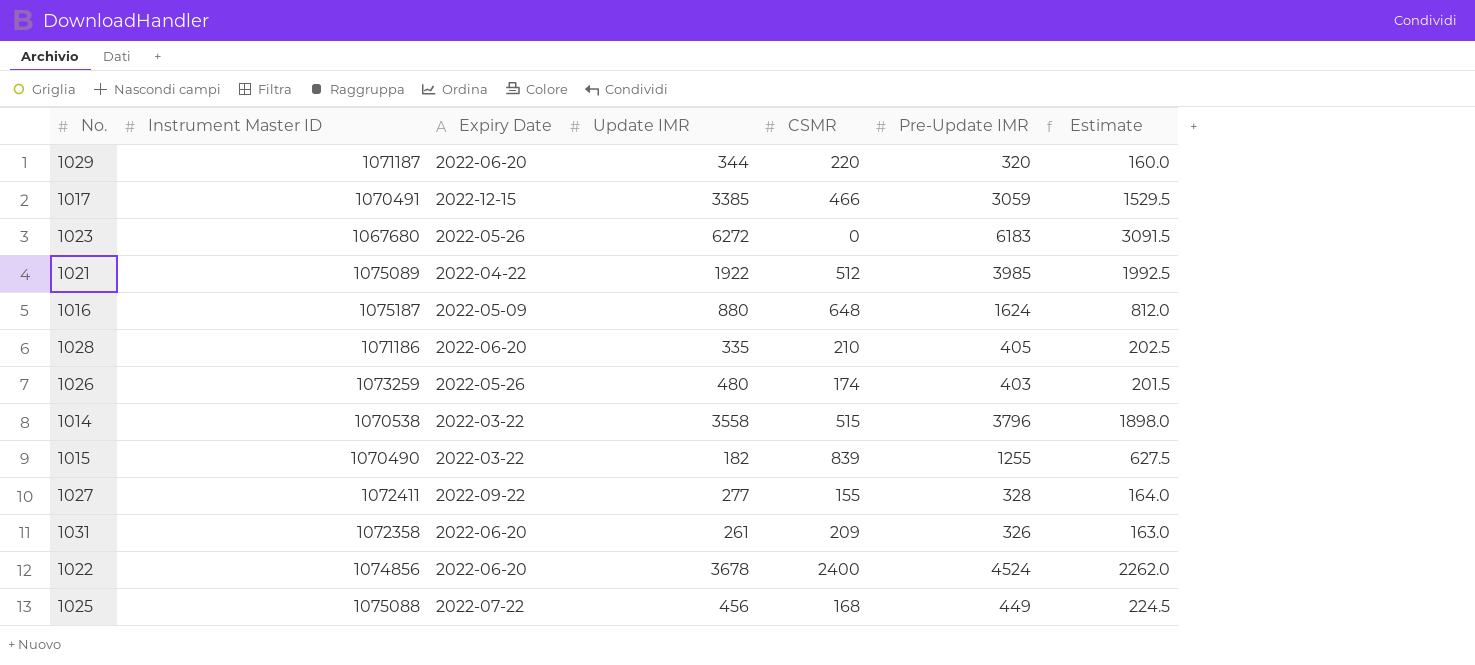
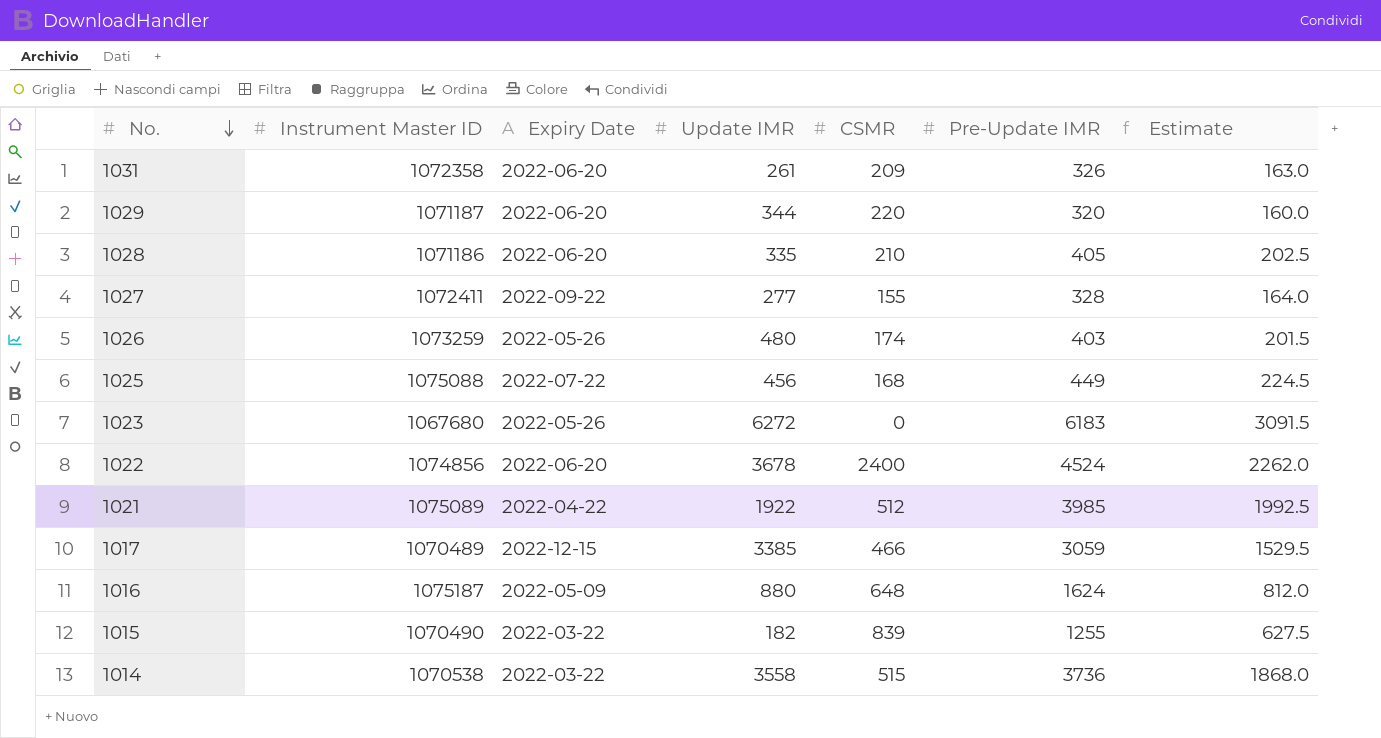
row order: none -> No. descending
1017 | Instrument Master ID: 1070491 -> 1070489
1014 | Pre-Update IMR: 3796 -> 3736
1014 | Estimate: 1898.0 -> 1868.0

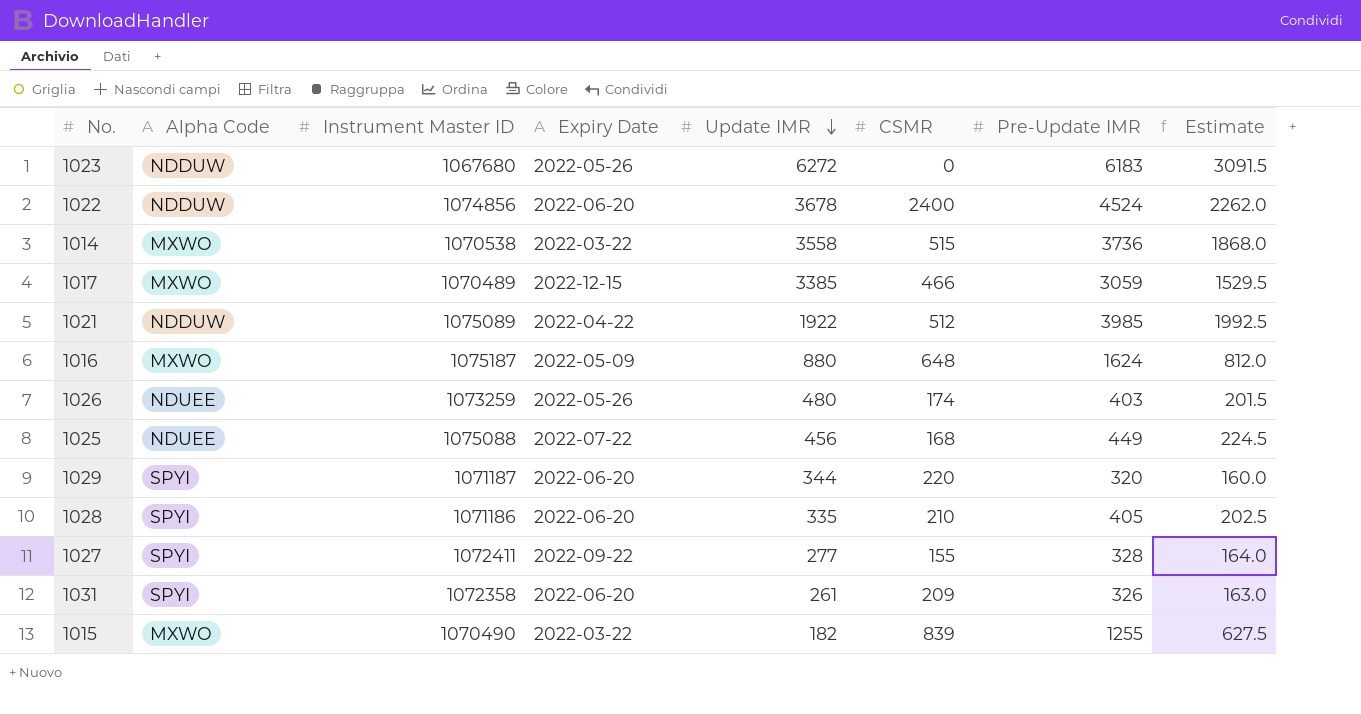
row order: No. descending -> Update IMR descending
column Alpha Code | position: none -> 2

